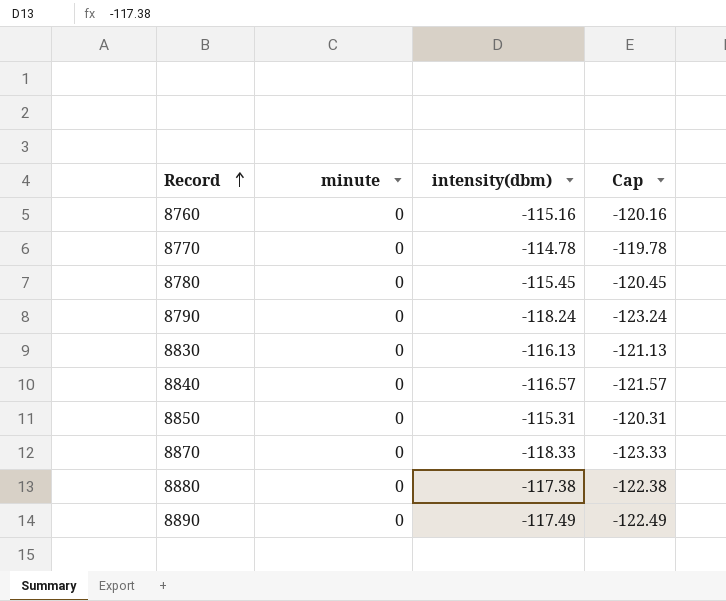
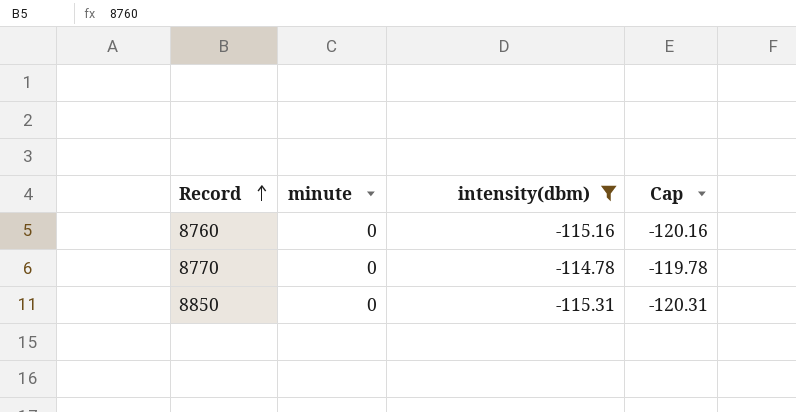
filter: none -> intensity(dbm) >= -115.31

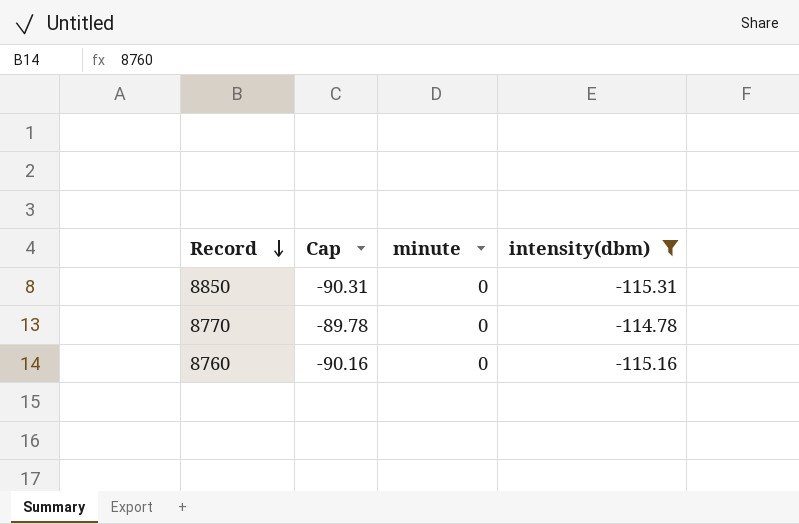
row order: Record ascending -> Record descending
column Cap | formula: [intensity(dbm)] - 5 -> [intensity(dbm)] + 25
column Cap | position: 4 -> 2

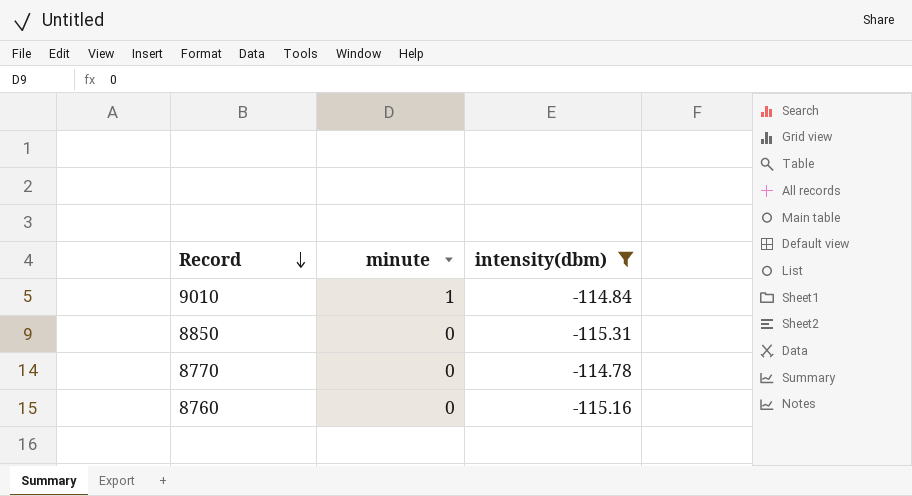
column Cap | formula: [intensity(dbm)] + 25 -> none
row 9010: none -> 1 | -114.84

